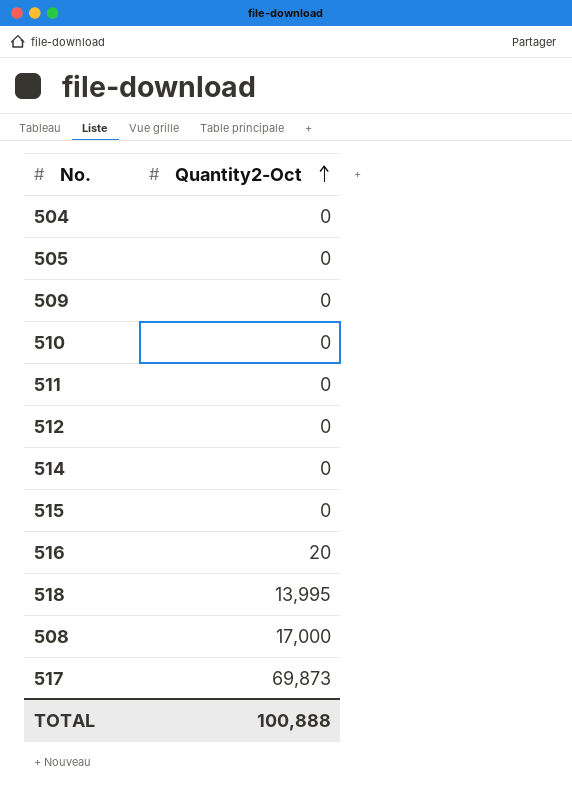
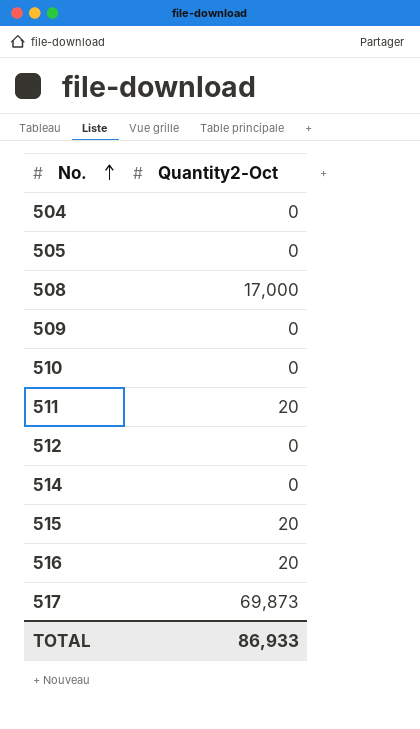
row order: Quantity2-Oct ascending -> No. ascending
row 518: 13,995 -> none
511 | Quantity2-Oct: 0 -> 20
515 | Quantity2-Oct: 0 -> 20
TOTAL | Quantity2-Oct: 100,888 -> 86,933

